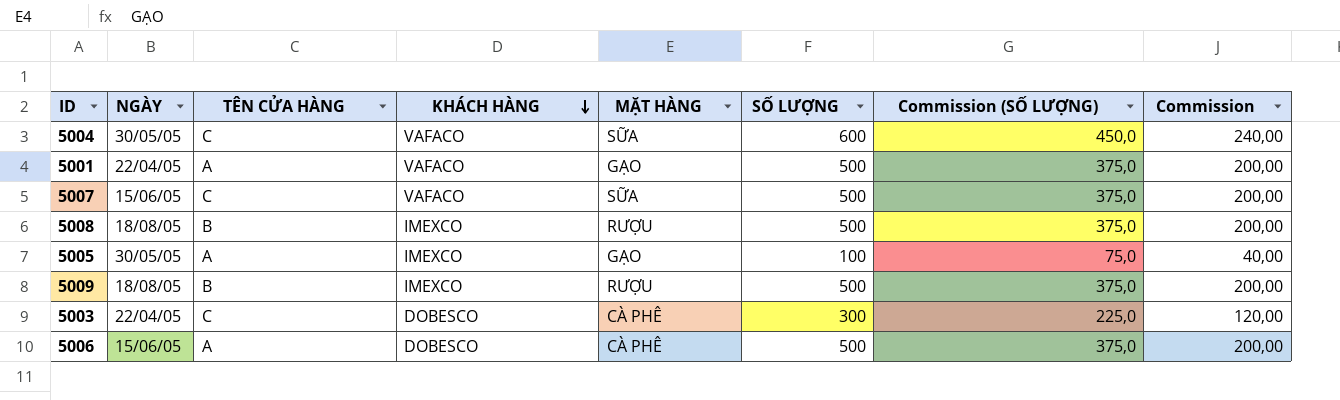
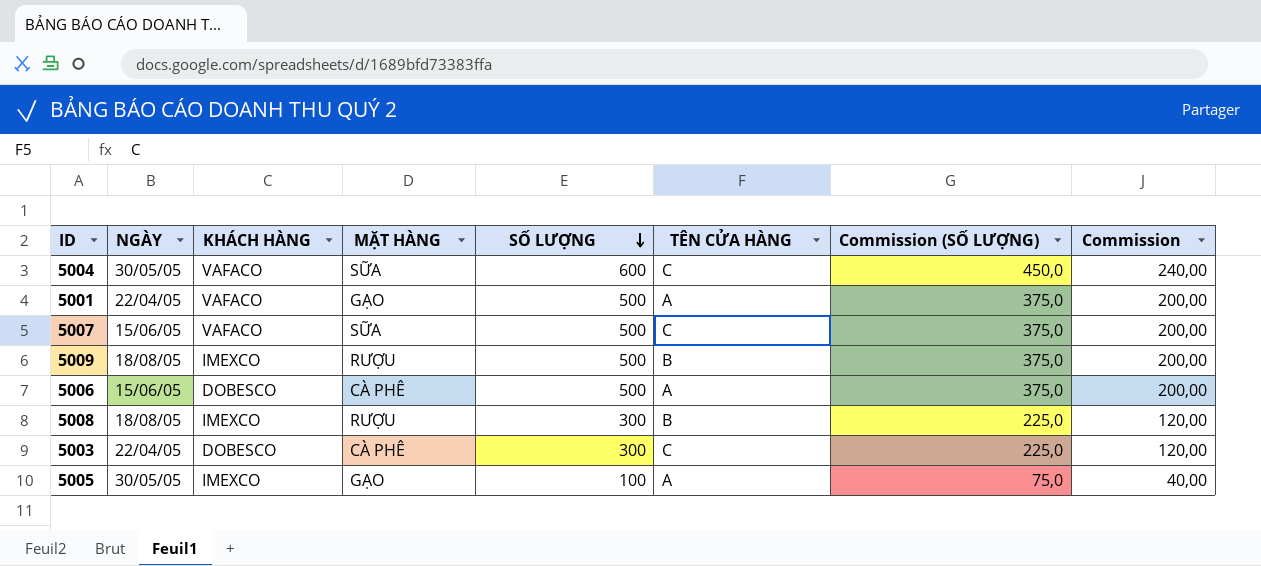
row order: KHÁCH HÀNG descending -> SỐ LƯỢNG descending
column TÊN CỬA HÀNG | position: 3 -> 6
5008 | SỐ LƯỢNG: 500 -> 300
5008 | Commission (SỐ LƯỢNG): 375,0 -> 225,0
5008 | Commission: 200,00 -> 120,00

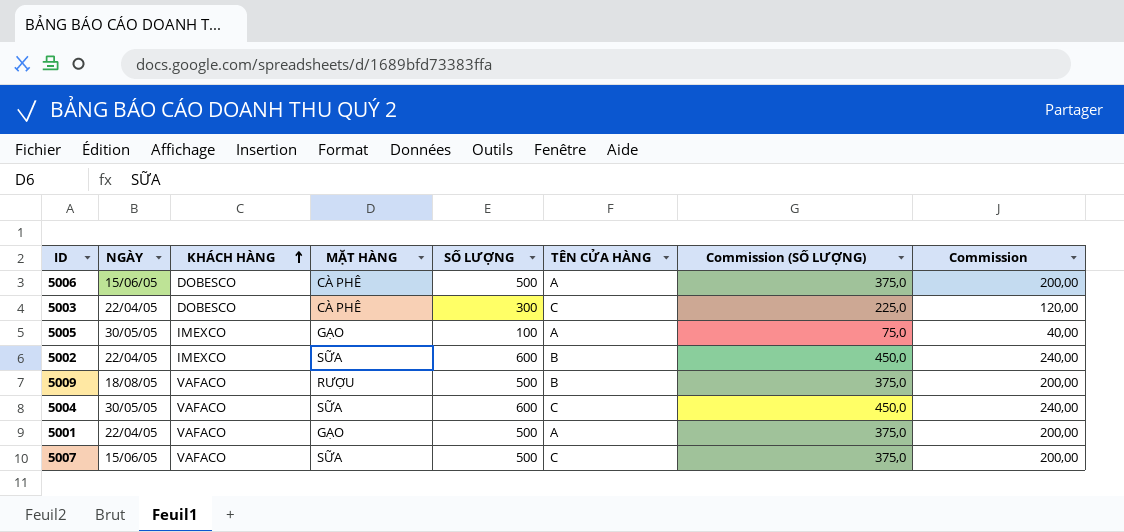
row order: SỐ LƯỢNG descending -> KHÁCH HÀNG ascending
row 5008: 18/08/05 | IMEXCO | RƯỢU | 300 | B | 225,0 | 120,00 -> none
row 5002: none -> 22/04/05 | IMEXCO | SỮA | 600 | B | 450,0 | 240,00
5009 | KHÁCH HÀNG: IMEXCO -> VAFACO

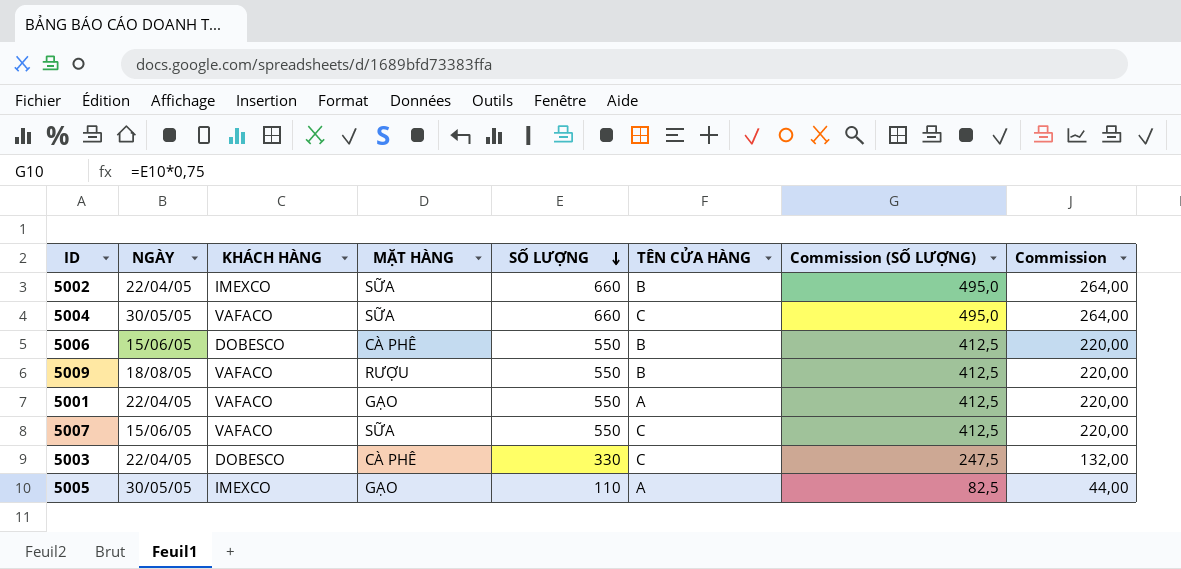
row order: KHÁCH HÀNG ascending -> SỐ LƯỢNG descending
5002 | SỐ LƯỢNG: 600 -> 660
5002 | Commission (SỐ LƯỢNG): 450,0 -> 495,0
5002 | Commission: 240,00 -> 264,00
5004 | SỐ LƯỢNG: 600 -> 660
5004 | Commission (SỐ LƯỢNG): 450,0 -> 495,0
5004 | Commission: 240,00 -> 264,00
5006 | SỐ LƯỢNG: 500 -> 550
5006 | TÊN CỬA HÀNG: A -> B
5006 | Commission (SỐ LƯỢNG): 375,0 -> 412,5
5006 | Commission: 200,00 -> 220,00
5009 | SỐ LƯỢNG: 500 -> 550
5009 | Commission (SỐ LƯỢNG): 375,0 -> 412,5
5009 | Commission: 200,00 -> 220,00
5001 | SỐ LƯỢNG: 500 -> 550
5001 | Commission (SỐ LƯỢNG): 375,0 -> 412,5
5001 | Commission: 200,00 -> 220,00
5007 | SỐ LƯỢNG: 500 -> 550
5007 | Commission (SỐ LƯỢNG): 375,0 -> 412,5
5007 | Commission: 200,00 -> 220,00
5003 | SỐ LƯỢNG: 300 -> 330
5003 | Commission (SỐ LƯỢNG): 225,0 -> 247,5
5003 | Commission: 120,00 -> 132,00
5005 | SỐ LƯỢNG: 100 -> 110
5005 | Commission (SỐ LƯỢNG): 75,0 -> 82,5
5005 | Commission: 40,00 -> 44,00

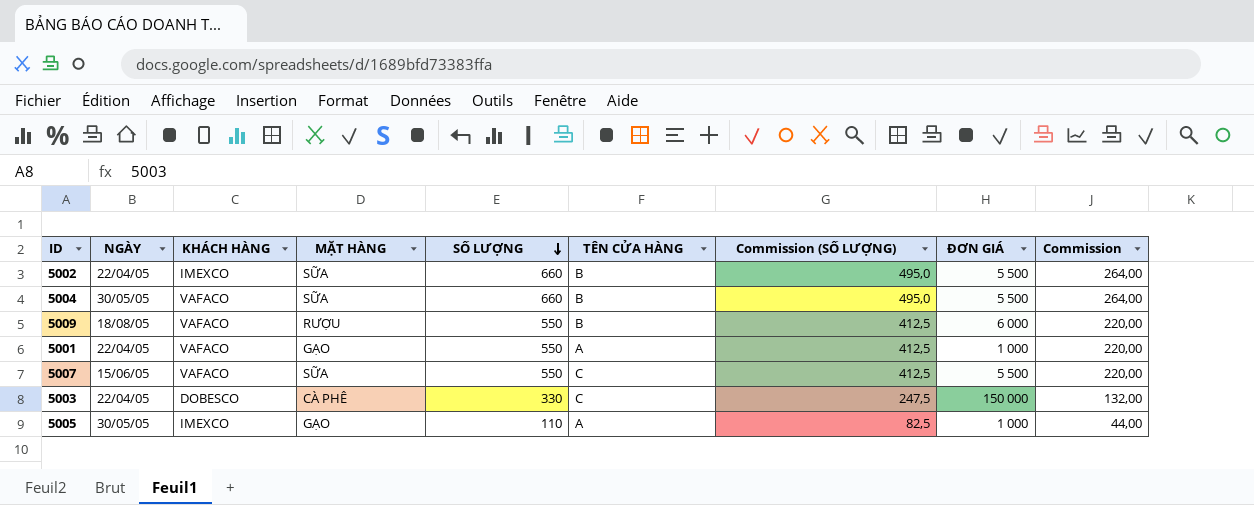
column ĐƠN GIÁ | position: none -> 8
row 5006: 15/06/05 | DOBESCO | CÀ PHÊ | 550 | B | 412,5 | 220,00 -> none
5004 | TÊN CỬA HÀNG: C -> B

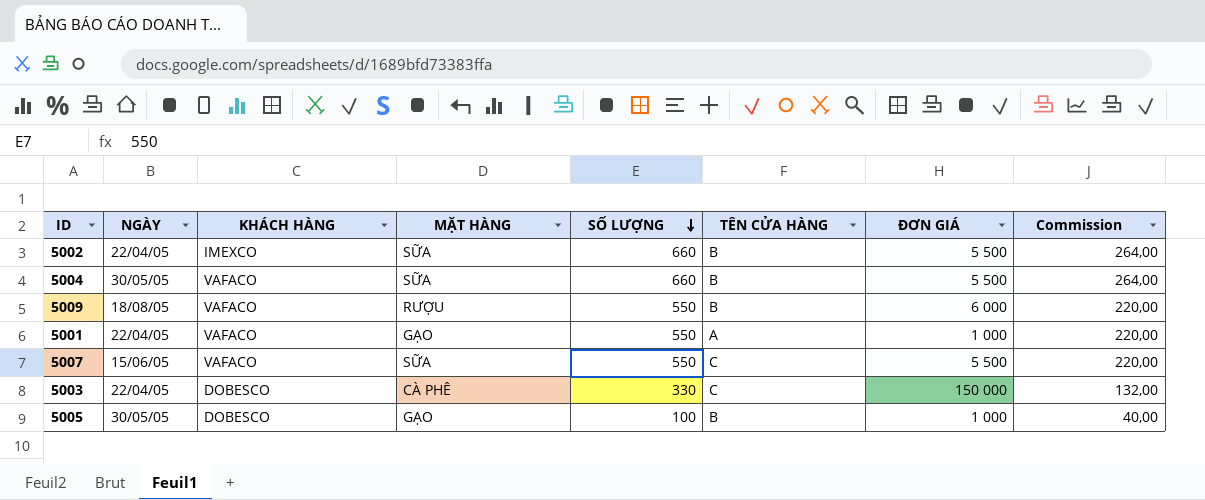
column Commission (SỐ LƯỢNG) | formula: [SỐ LƯỢNG] * 0,75 -> none
5005 | KHÁCH HÀNG: IMEXCO -> DOBESCO
5005 | SỐ LƯỢNG: 110 -> 100
5005 | TÊN CỬA HÀNG: A -> B
5005 | Commission: 44,00 -> 40,00

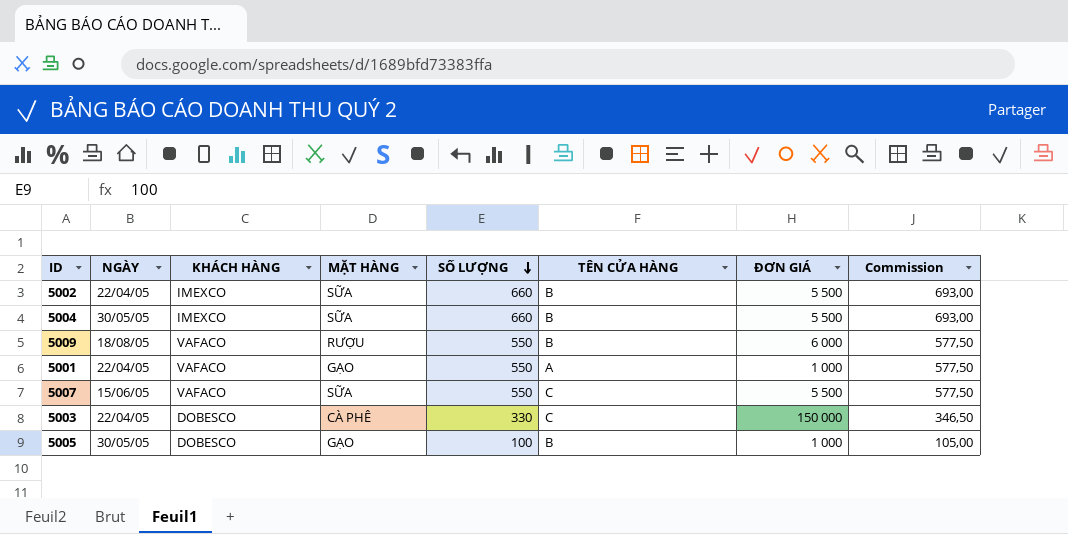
column Commission | formula: [SỐ LƯỢNG] * 0,4 -> [SỐ LƯỢNG] * 1,05
5004 | KHÁCH HÀNG: VAFACO -> IMEXCO

